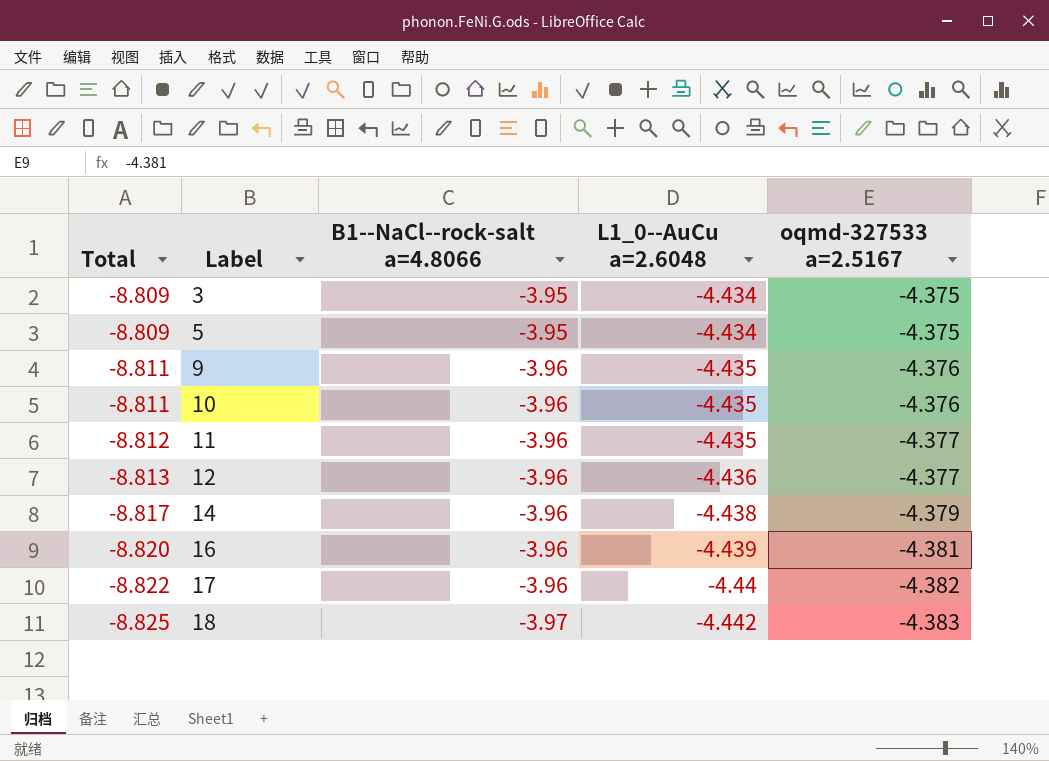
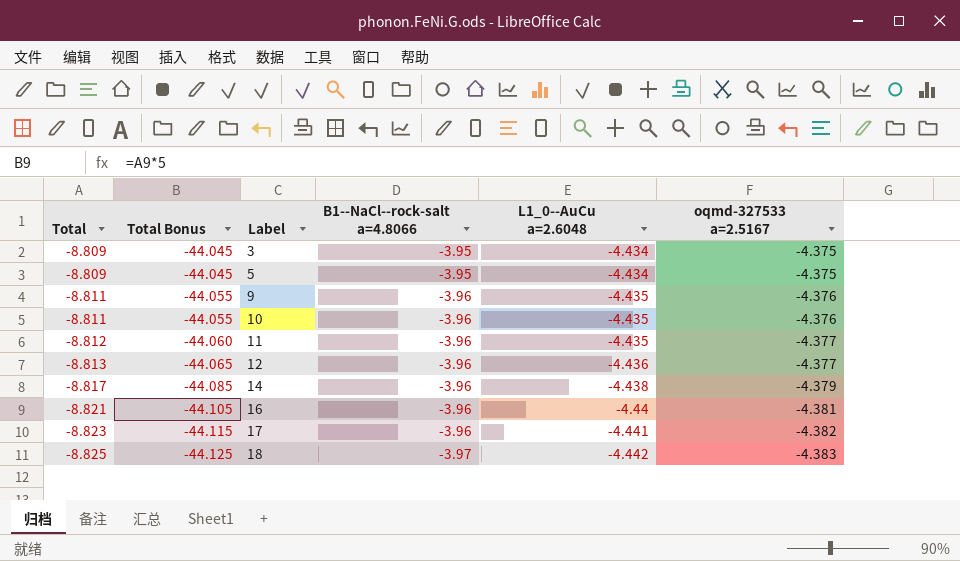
column Total Bonus | formula: none -> [Total] * 5
16 | Total: -8.820 -> -8.821
16 | L1_0--AuCu a=2.6048: -4.439 -> -4.44
17 | Total: -8.822 -> -8.823
17 | L1_0--AuCu a=2.6048: -4.44 -> -4.441

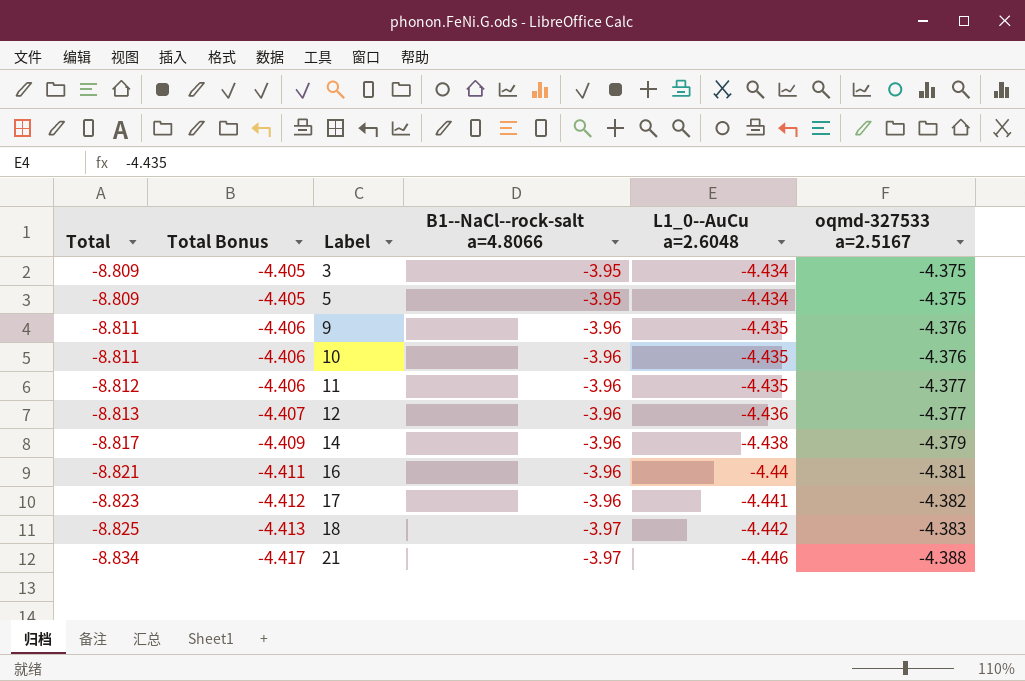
column Total Bonus | formula: [Total] * 5 -> [Total] * 0.5
row 21: none -> -8.834 | -4.417 | -3.97 | -4.446 | -4.388

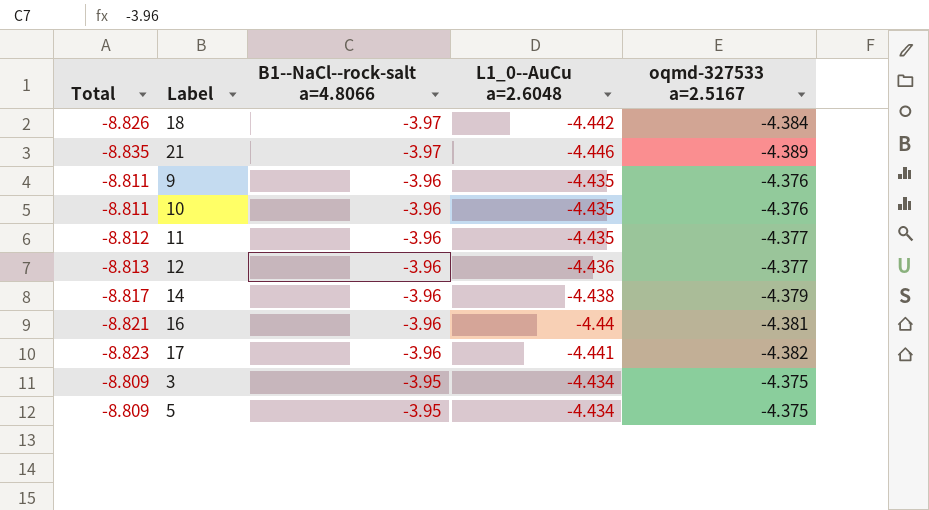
row order: Total descending -> B1--NaCl--rock-salt a=4.8066 ascending
column Total Bonus | formula: [Total] * 0.5 -> none
18 | Total: -8.825 -> -8.826
18 | oqmd-327533 a=2.5167: -4.383 -> -4.384
21 | Total: -8.834 -> -8.835
21 | oqmd-327533 a=2.5167: -4.388 -> -4.389

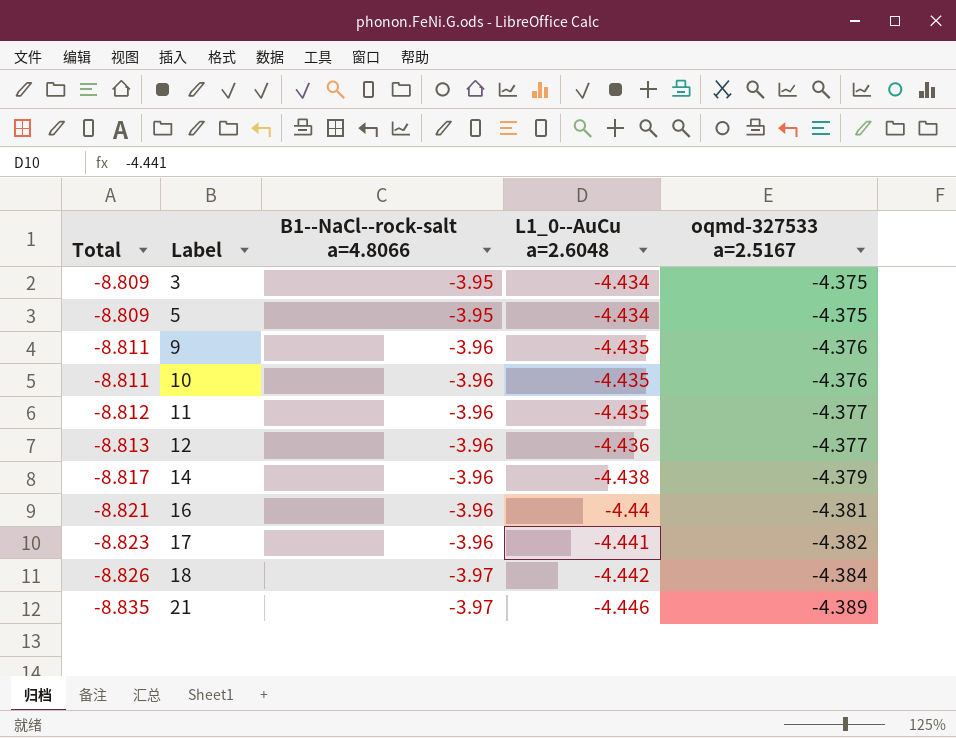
row order: B1--NaCl--rock-salt a=4.8066 ascending -> Total descending

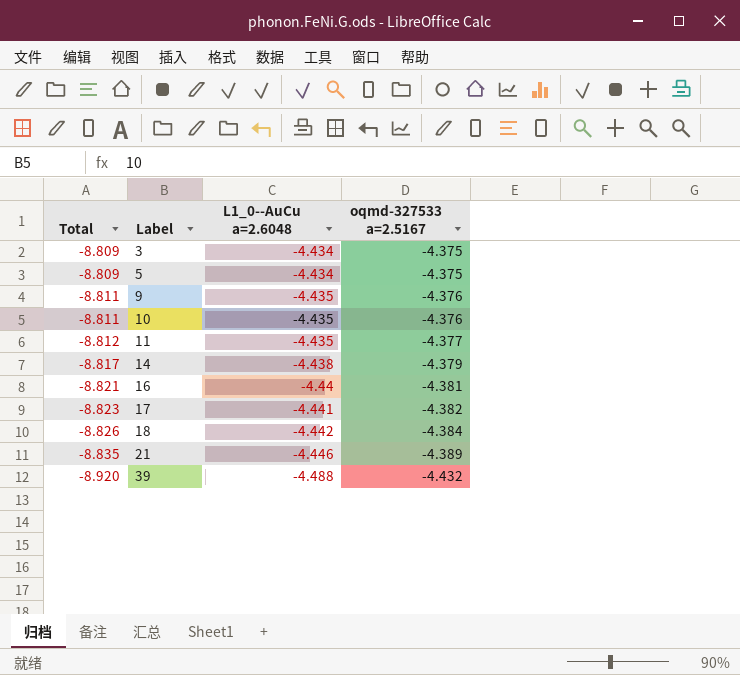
column B1--NaCl--rock-salt a=4.8066 | position: 3 -> none
row 12: -8.813 | -3.96 | -4.436 | -4.377 -> none
row 39: none -> -8.920 | -4.488 | -4.432

